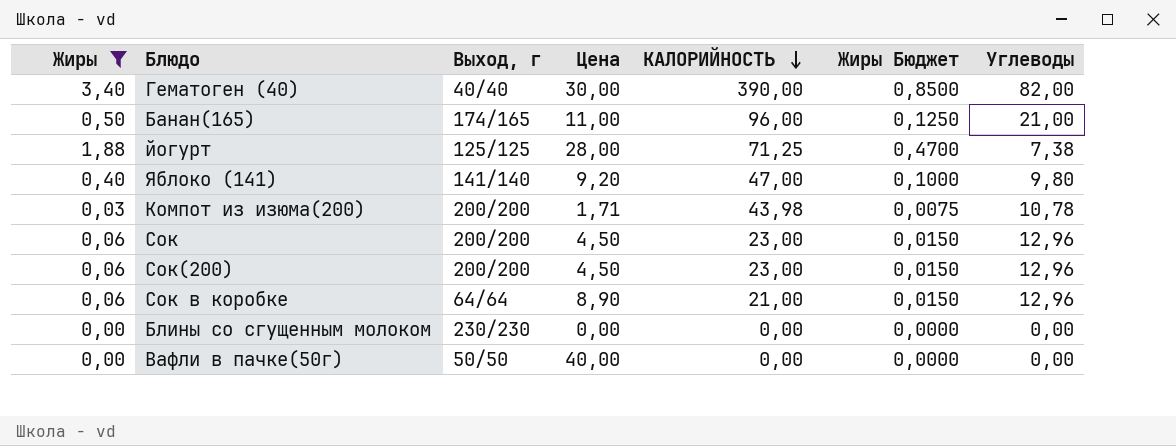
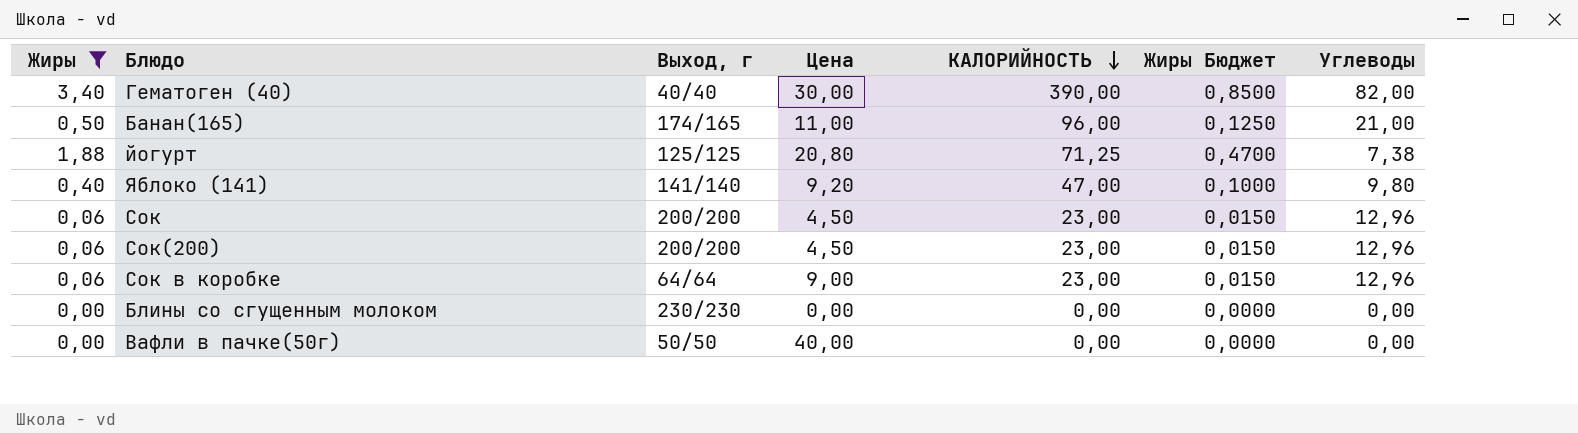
row Компот из изюма(200): 0,03 | 200/200 | 1,71 | 43,98 | 0,0075 | 10,78 -> none
йогурт | Цена: 28,00 -> 20,80
Сок в коробке | Цена: 8,90 -> 9,00
Сок в коробке | КАЛОРИЙНОСТЬ: 21,00 -> 23,00

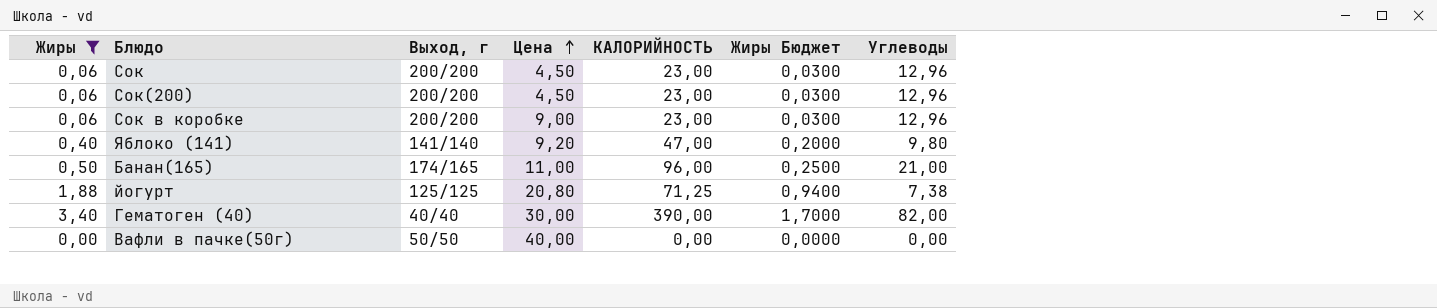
row order: КАЛОРИЙНОСТЬ descending -> Цена ascending
column Жиры Бюджет | formula: [Жиры] * 0,25 -> [Жиры] * 0,5
row Блины со сгущенным молоком: 0,00 | 230/230 | 0,00 | 0,00 | 0,0000 | 0,00 -> none
Сок в коробке | Выход, г: 64/64 -> 200/200

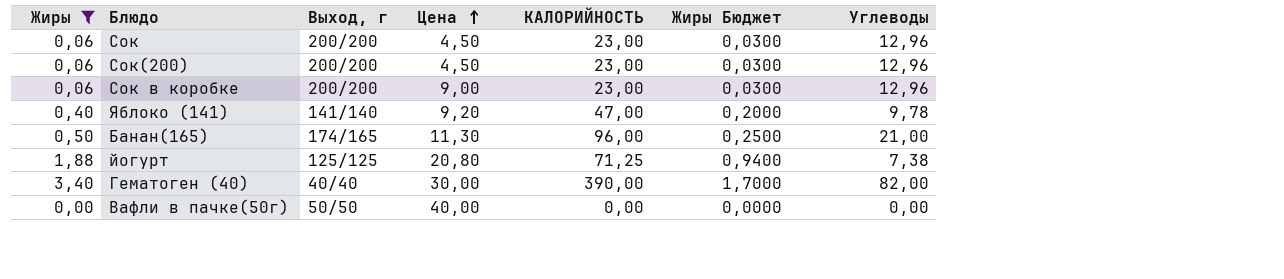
Яблоко (141) | Углеводы: 9,80 -> 9,78
Банан(165) | Цена: 11,00 -> 11,30

